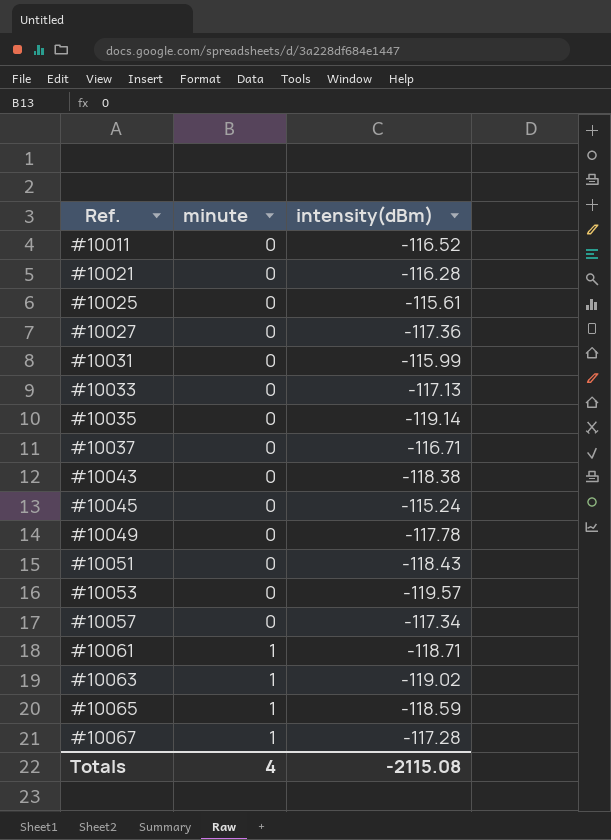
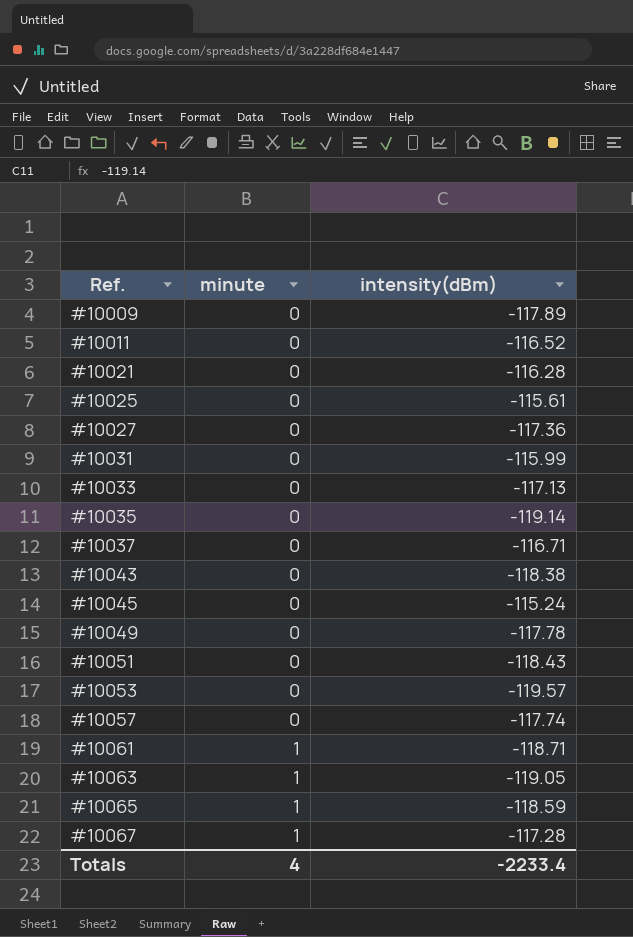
row #10009: none -> 0 | -117.89
#10057 | intensity(dBm): -117.34 -> -117.74
#10063 | intensity(dBm): -119.02 -> -119.05
Totals | intensity(dBm): -2115.08 -> -2233.4

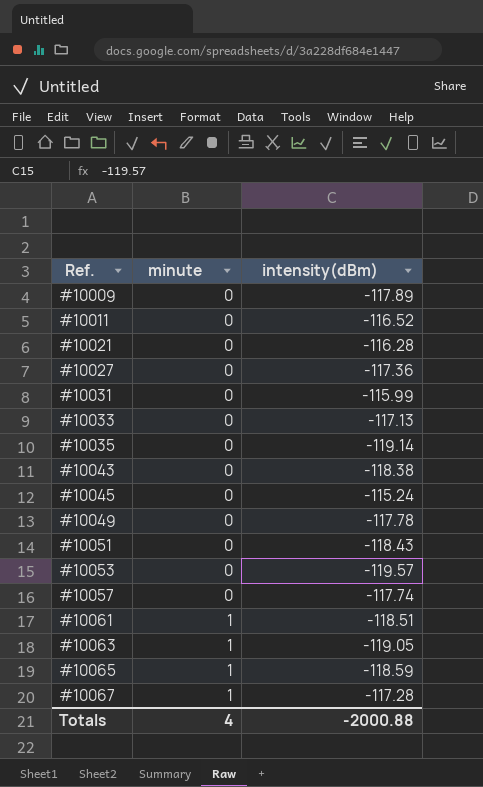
row #10025: 0 | -115.61 -> none
row #10037: 0 | -116.71 -> none
#10061 | intensity(dBm): -118.71 -> -118.51
Totals | intensity(dBm): -2233.4 -> -2000.88

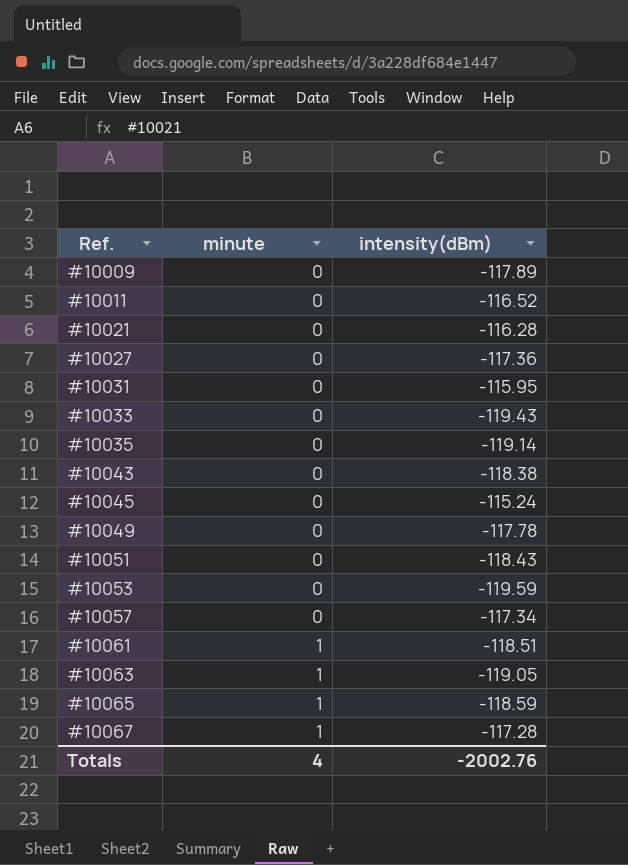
#10031 | intensity(dBm): -115.99 -> -115.95
#10033 | intensity(dBm): -117.13 -> -119.43
#10053 | intensity(dBm): -119.57 -> -119.59
#10057 | intensity(dBm): -117.74 -> -117.34
Totals | intensity(dBm): -2000.88 -> -2002.76

